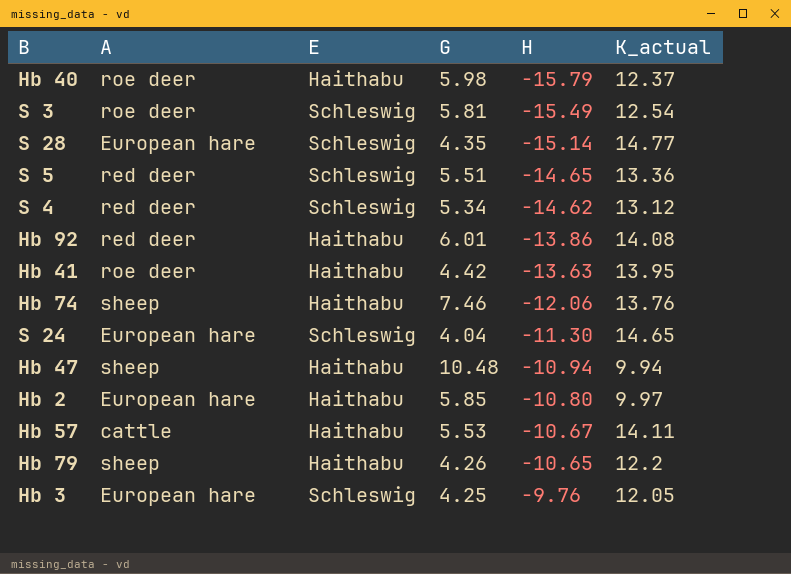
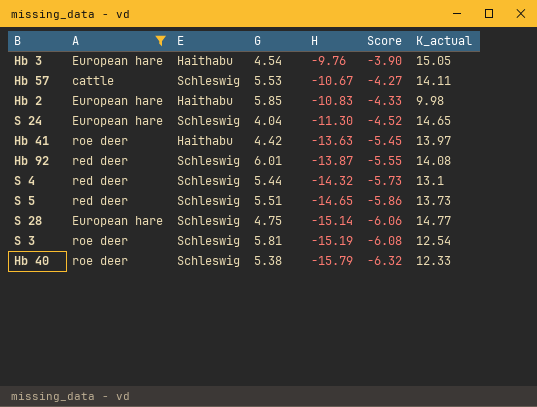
filter: none -> A != sheep
row order: H ascending -> H descending
column Score | formula: none -> [H] * 0.4
Hb 3 | E: Schleswig -> Haithabu
Hb 3 | G: 4.25 -> 4.54
Hb 3 | K_actual: 12.05 -> 15.05
Hb 57 | E: Haithabu -> Schleswig
Hb 2 | H: -10.80 -> -10.83
Hb 2 | K_actual: 9.97 -> 9.98
Hb 41 | K_actual: 13.95 -> 13.97
Hb 92 | E: Haithabu -> Schleswig
Hb 92 | H: -13.86 -> -13.87
S 4 | G: 5.34 -> 5.44
S 4 | H: -14.62 -> -14.32
S 4 | K_actual: 13.12 -> 13.1
S 5 | K_actual: 13.36 -> 13.73
S 28 | G: 4.35 -> 4.75
S 3 | H: -15.49 -> -15.19
Hb 40 | E: Haithabu -> Schleswig
Hb 40 | G: 5.98 -> 5.38
Hb 40 | K_actual: 12.37 -> 12.33

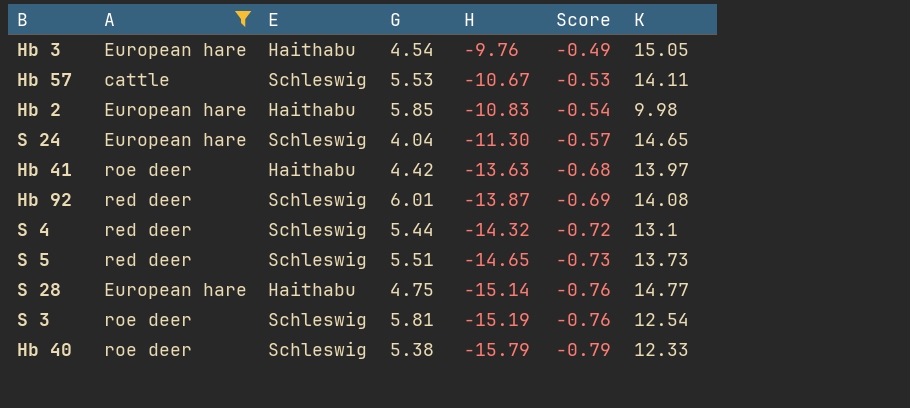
column Score | formula: [H] * 0.4 -> [H] * 0.05
column name: K_actual -> K
S 28 | E: Schleswig -> Haithabu

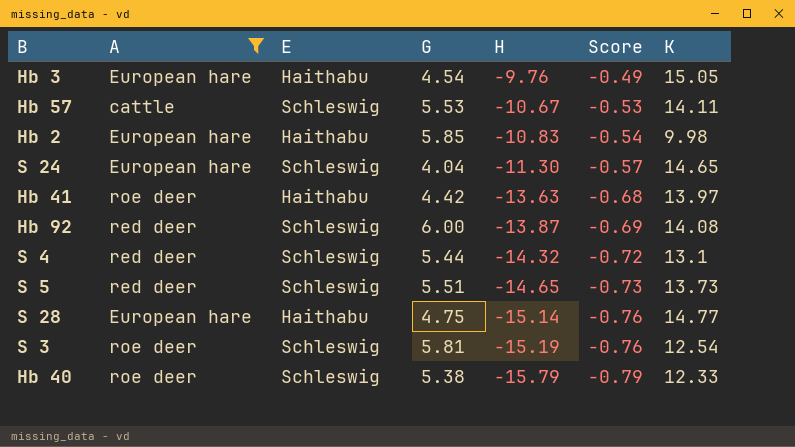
Hb 92 | G: 6.01 -> 6.00

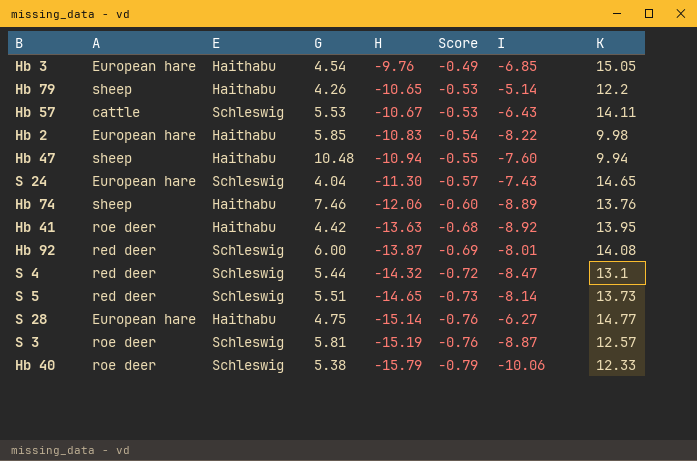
filter: A != sheep -> none
column I | position: none -> 7
Hb 41 | K: 13.97 -> 13.95
S 3 | K: 12.54 -> 12.57

